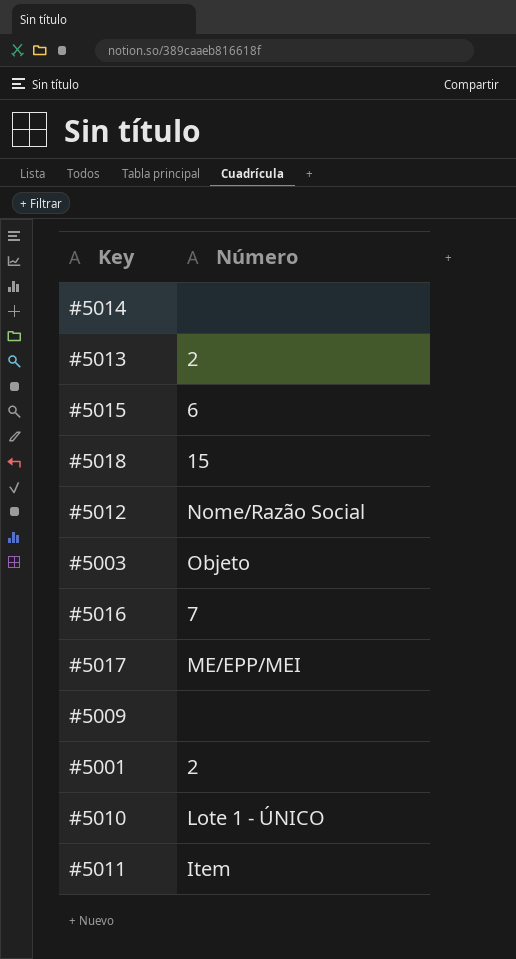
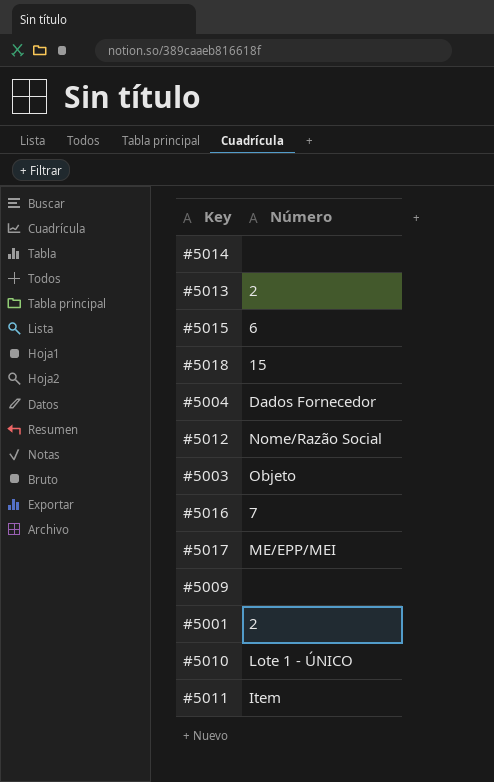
row #5004: none -> Dados Fornecedor

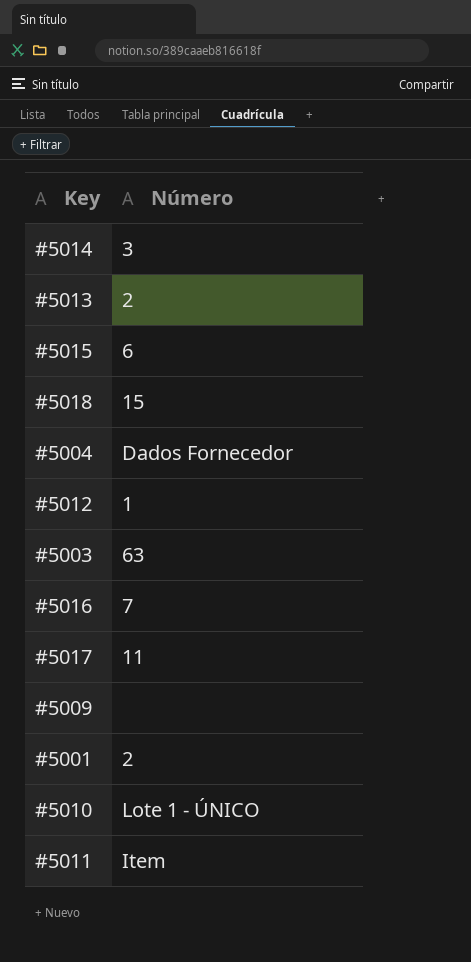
#5014 | Número: none -> 3
#5012 | Número: Nome/Razão Social -> 1
#5003 | Número: Objeto -> 63
#5017 | Número: ME/EPP/MEI -> 11

